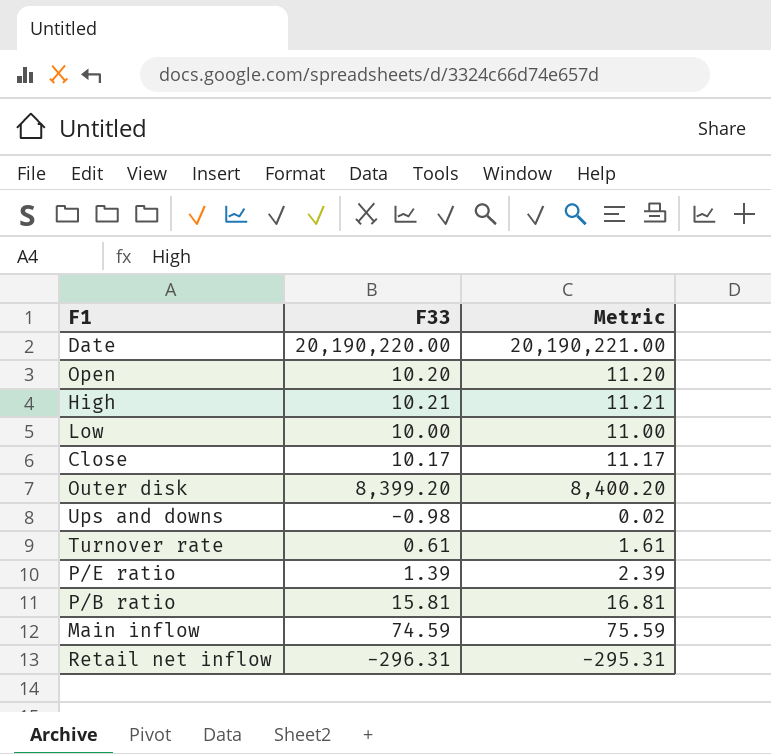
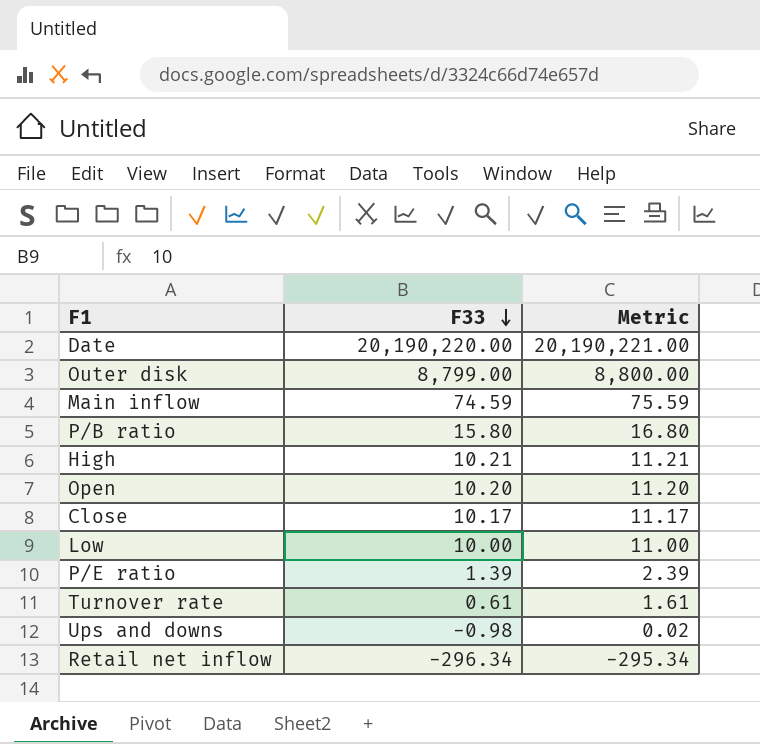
row order: none -> F33 descending
Outer disk | F33: 8,399.20 -> 8,799.00
Outer disk | Metric: 8,400.20 -> 8,800.00
P/B ratio | F33: 15.81 -> 15.80
P/B ratio | Metric: 16.81 -> 16.80
Retail net inflow | F33: -296.31 -> -296.34
Retail net inflow | Metric: -295.31 -> -295.34

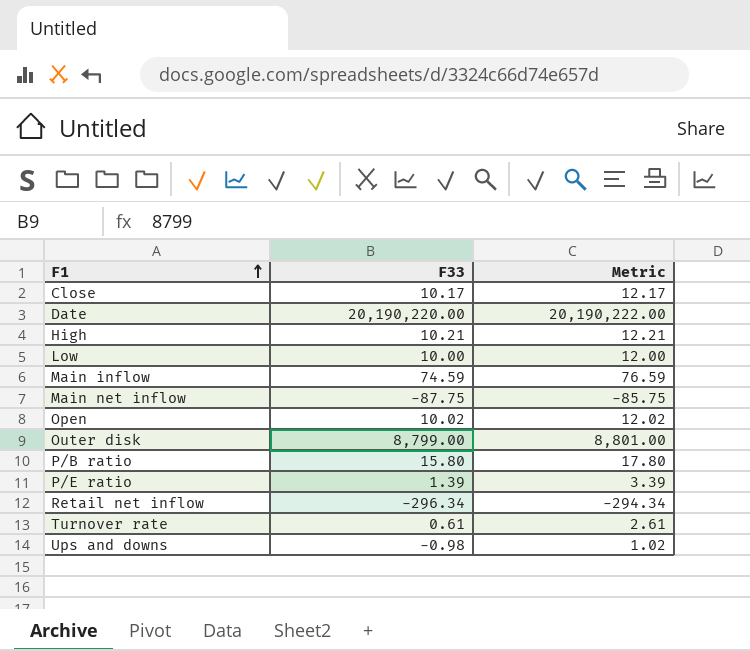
row order: F33 descending -> F1 ascending
column Metric | formula: [F33] + 1 -> [F33] + 2
row Main net inflow: none -> -87.75 | -85.75
Open | F33: 10.20 -> 10.02

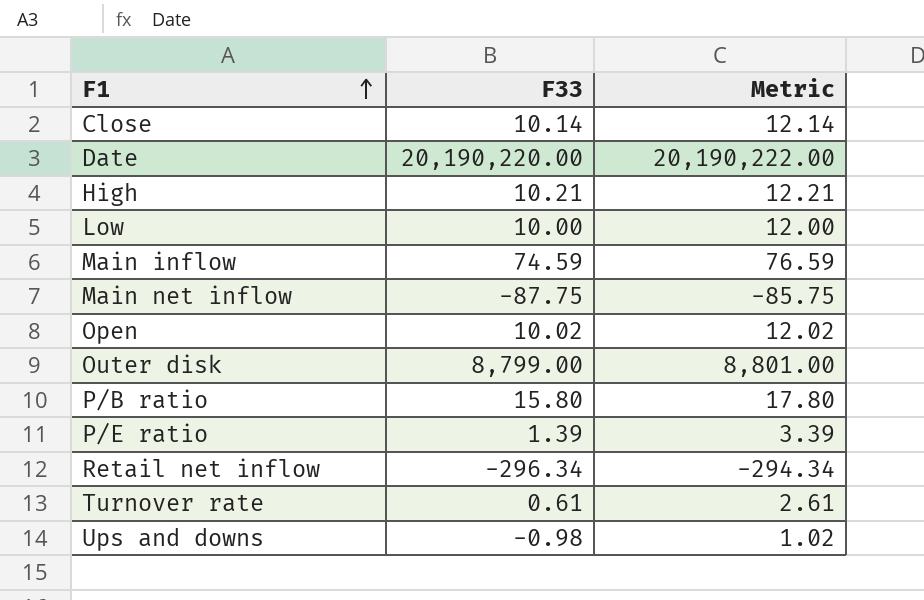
Close | F33: 10.17 -> 10.14
Close | Metric: 12.17 -> 12.14

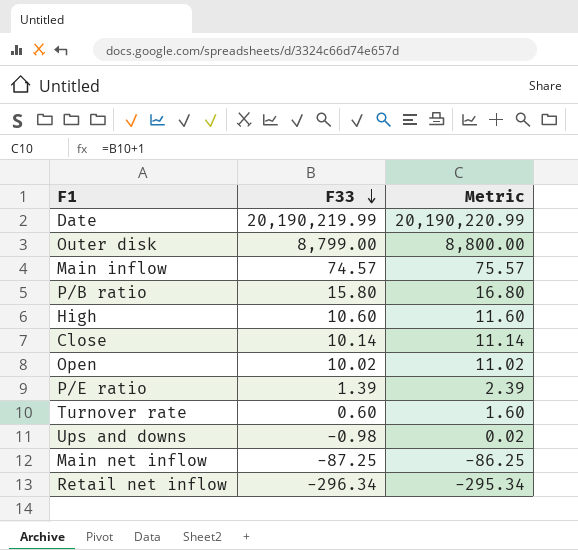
row order: F1 ascending -> F33 descending
column Metric | formula: [F33] + 2 -> [F33] + 1
row Low: 10.00 | 12.00 -> none
Date | F33: 20,190,220.00 -> 20,190,219.99
Main inflow | F33: 74.59 -> 74.57
High | F33: 10.21 -> 10.60
Turnover rate | F33: 0.61 -> 0.60
Main net inflow | F33: -87.75 -> -87.25

